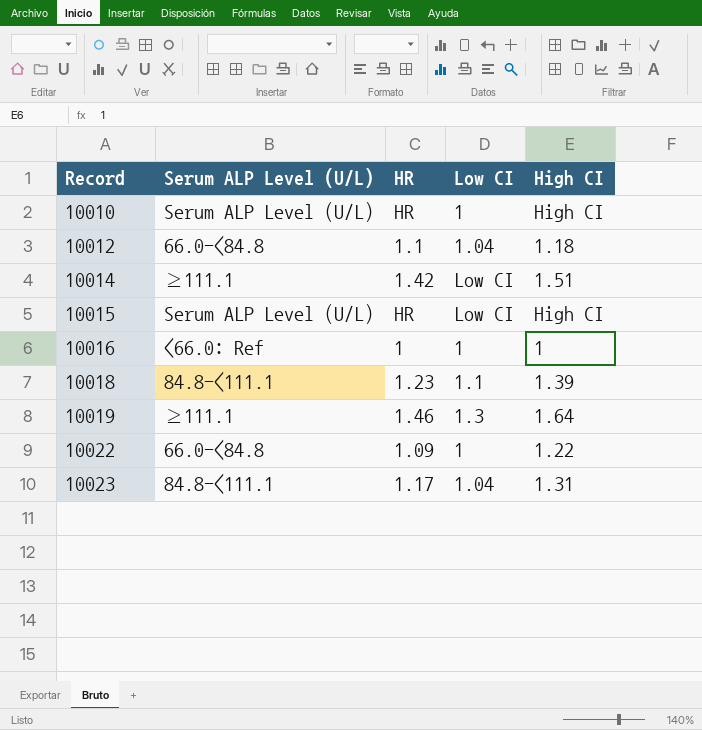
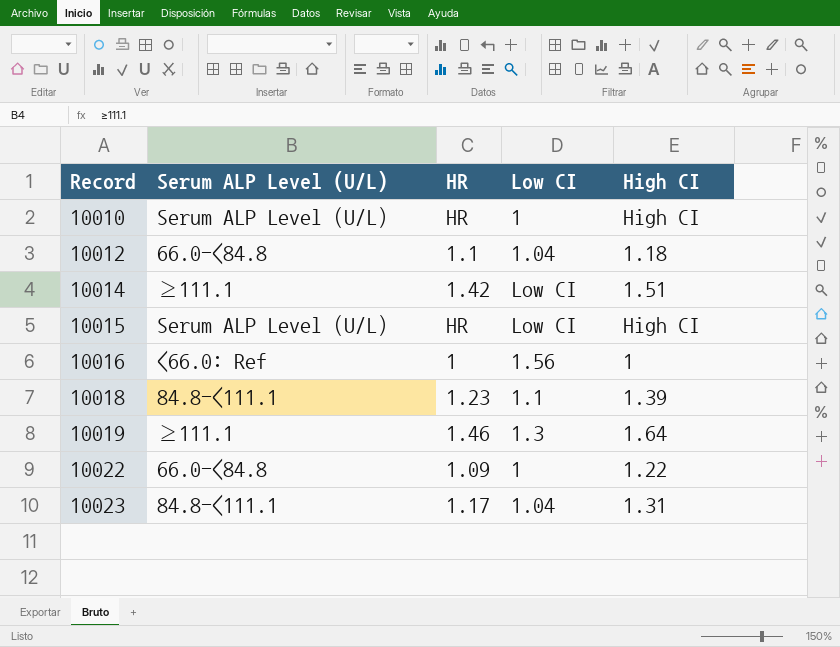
10016 | Low CI: 1 -> 1.56

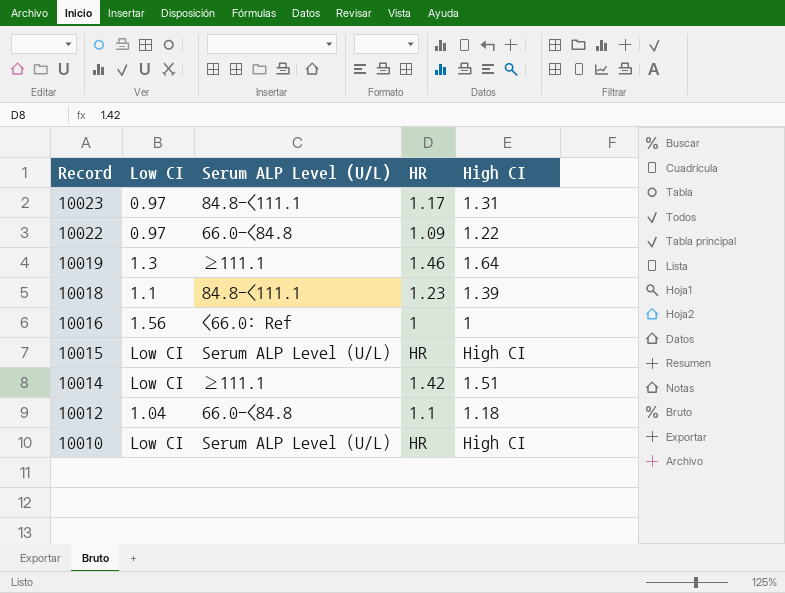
row order: Record ascending -> Record descending
column Low CI | position: 4 -> 2
10023 | Low CI: 1.04 -> 0.97
10022 | Low CI: 1 -> 0.97
10010 | Low CI: 1 -> Low CI

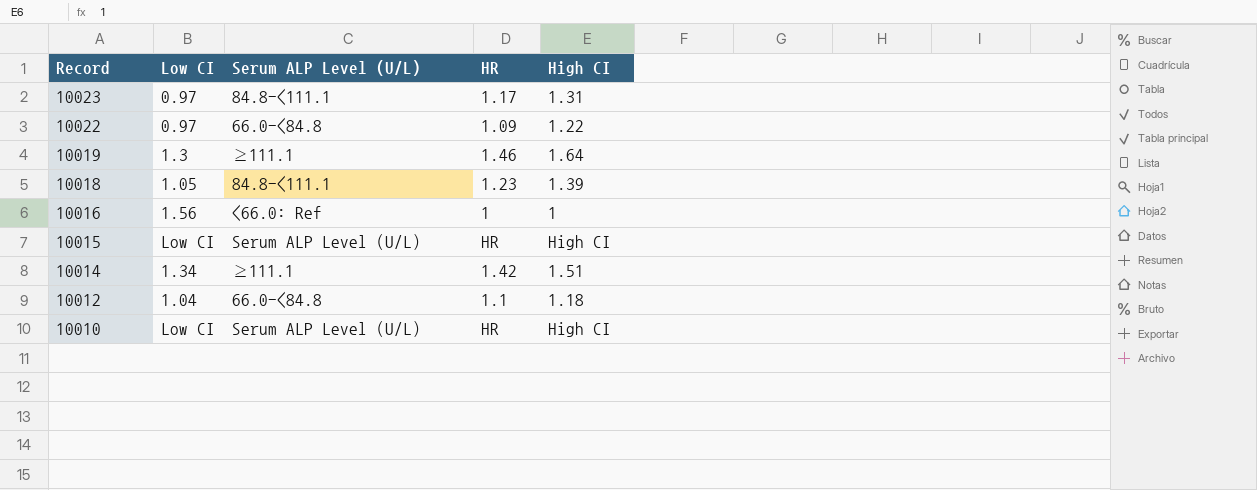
10018 | Low CI: 1.1 -> 1.05
10014 | Low CI: Low CI -> 1.34

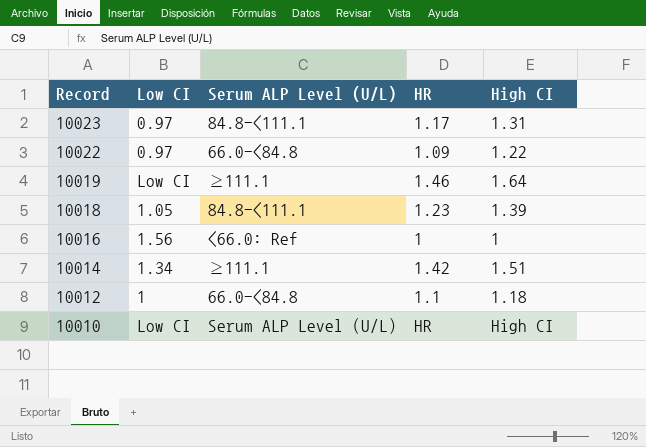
row 10015: Low CI | Serum ALP Level (U/L) | HR | High CI -> none
10019 | Low CI: 1.3 -> Low CI
10012 | Low CI: 1.04 -> 1

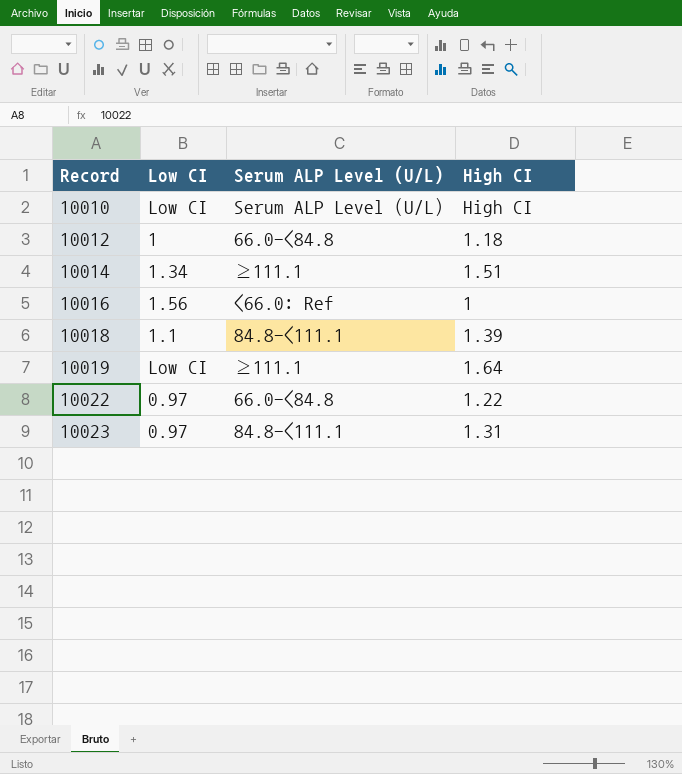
row order: Record descending -> Record ascending
column HR | position: 4 -> none
10018 | Low CI: 1.05 -> 1.1

